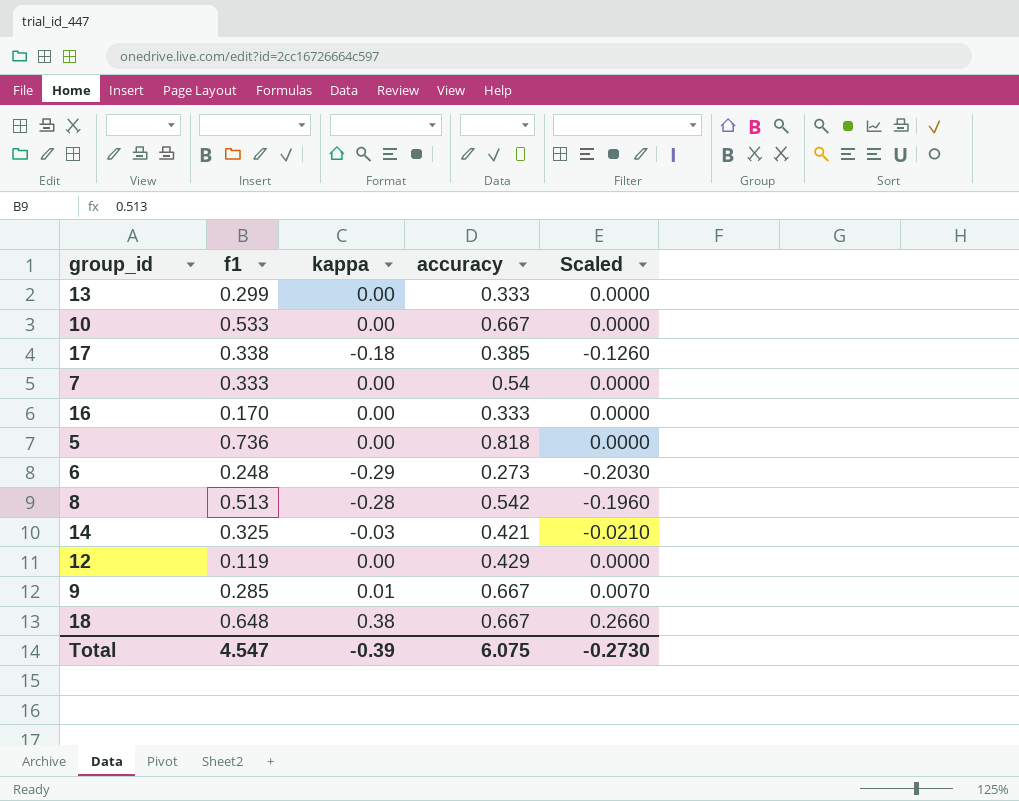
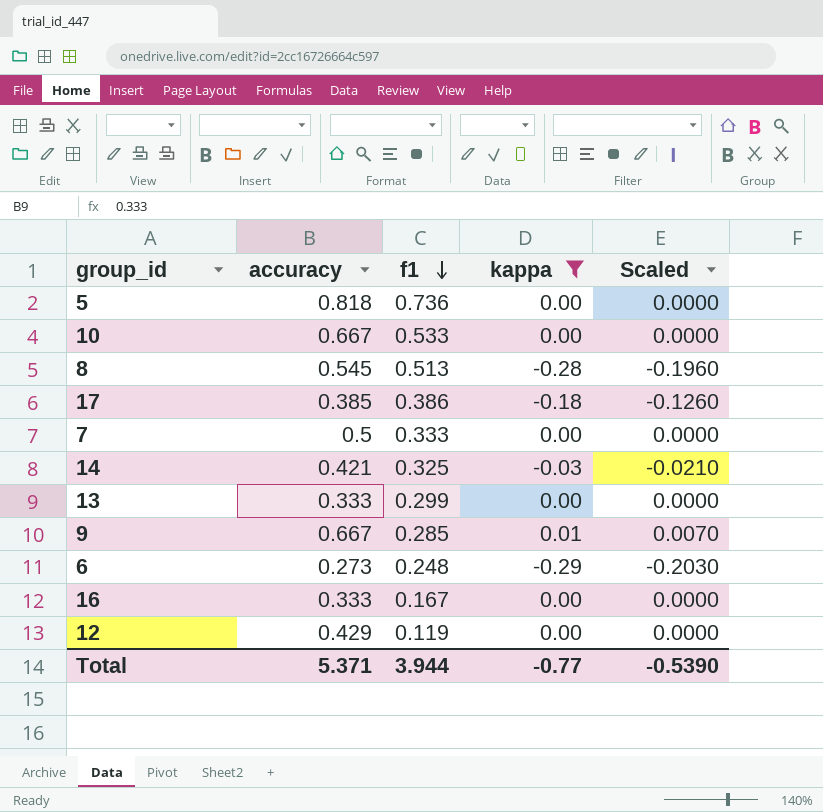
filter: none -> kappa != 0.38
row order: none -> f1 descending
column accuracy | position: 4 -> 2
8 | accuracy: 0.542 -> 0.545
17 | f1: 0.338 -> 0.386
7 | accuracy: 0.54 -> 0.5
16 | f1: 0.170 -> 0.167
Total | accuracy: 6.075 -> 5.371
Total | f1: 4.547 -> 3.944
Total | kappa: -0.39 -> -0.77
Total | Scaled: -0.2730 -> -0.5390

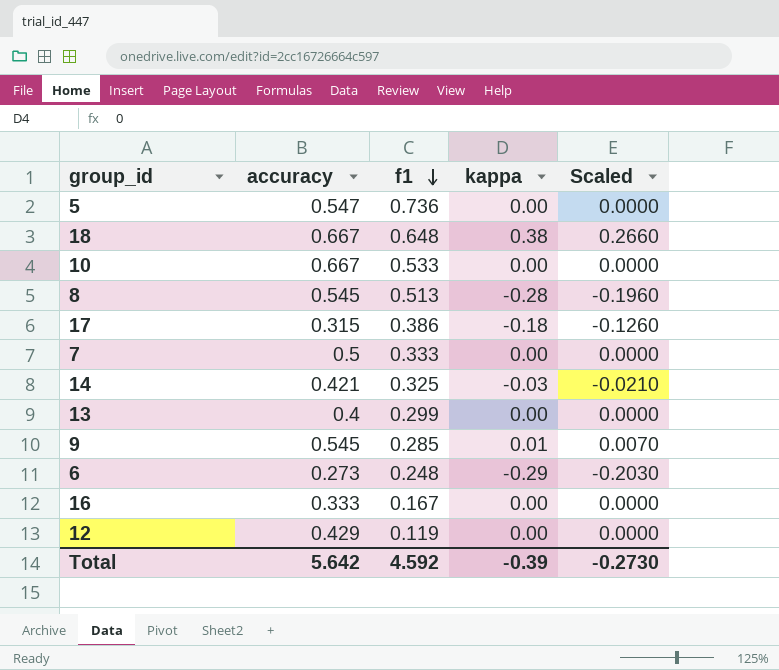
filter: kappa != 0.38 -> none
5 | accuracy: 0.818 -> 0.547
17 | accuracy: 0.385 -> 0.315
13 | accuracy: 0.333 -> 0.4
9 | accuracy: 0.667 -> 0.545
Total | accuracy: 5.371 -> 5.642
Total | f1: 3.944 -> 4.592
Total | kappa: -0.77 -> -0.39
Total | Scaled: -0.5390 -> -0.2730

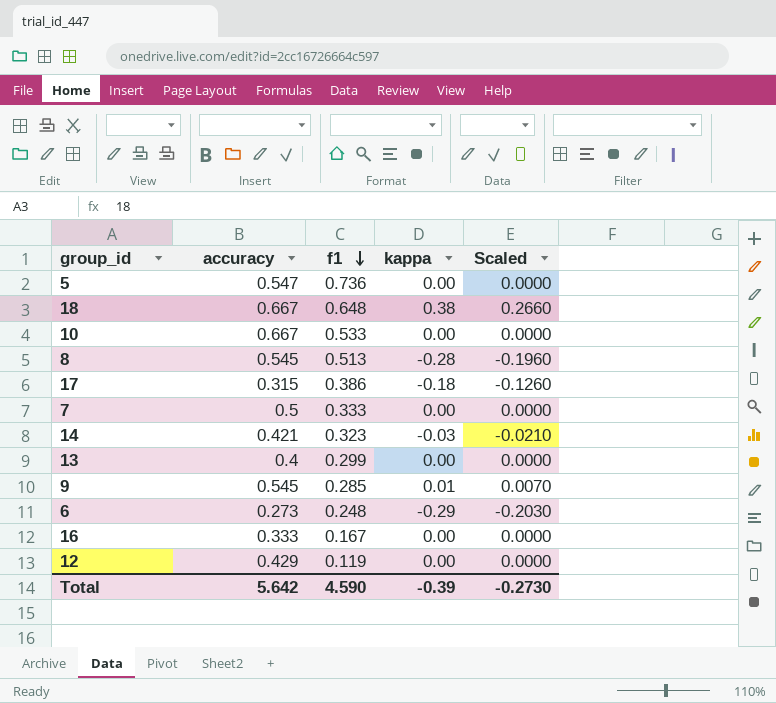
14 | f1: 0.325 -> 0.323
Total | f1: 4.592 -> 4.590

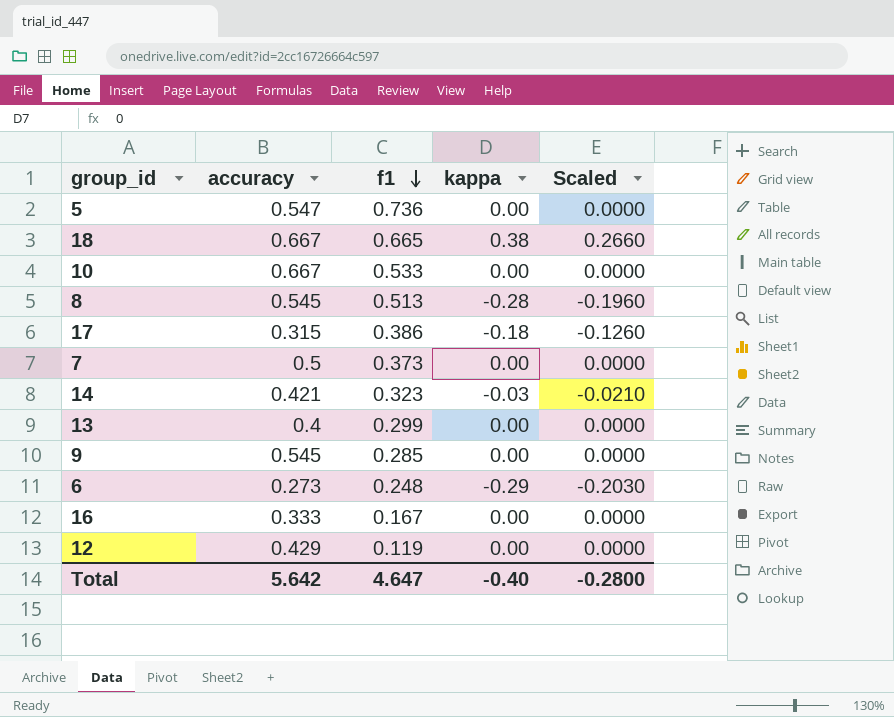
18 | f1: 0.648 -> 0.665
7 | f1: 0.333 -> 0.373
9 | kappa: 0.01 -> 0.00
9 | Scaled: 0.0070 -> 0.0000
Total | f1: 4.590 -> 4.647
Total | kappa: -0.39 -> -0.40
Total | Scaled: -0.2730 -> -0.2800

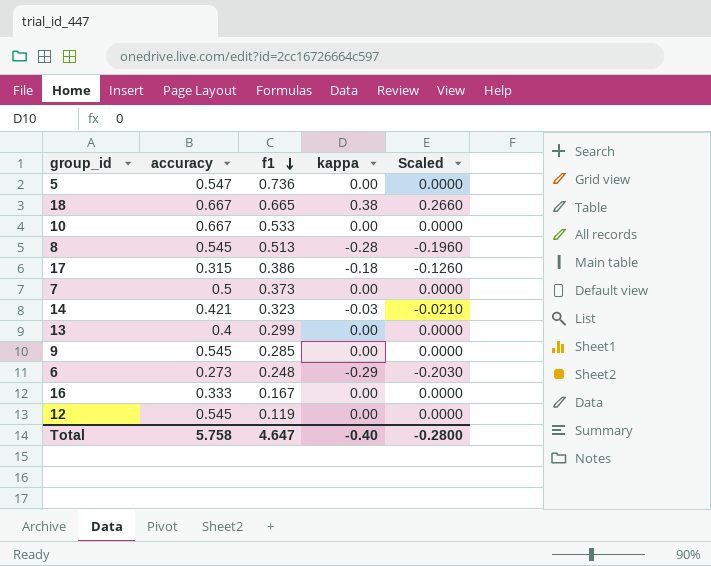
12 | accuracy: 0.429 -> 0.545
Total | accuracy: 5.642 -> 5.758

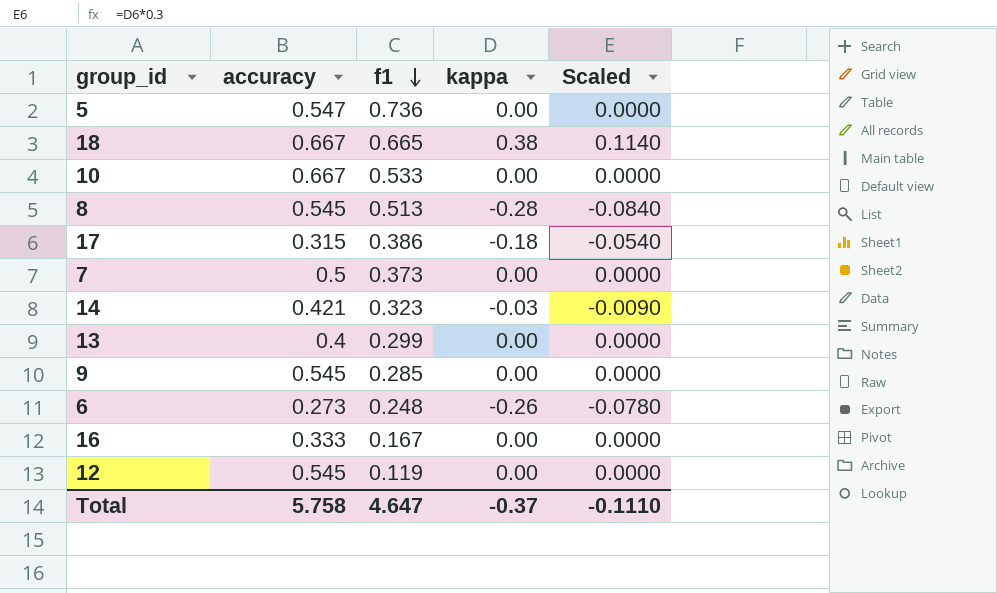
column Scaled | formula: [kappa] * 0.7 -> [kappa] * 0.3
6 | kappa: -0.29 -> -0.26
Total | kappa: -0.40 -> -0.37
Total | Scaled: -0.2800 -> -0.1110

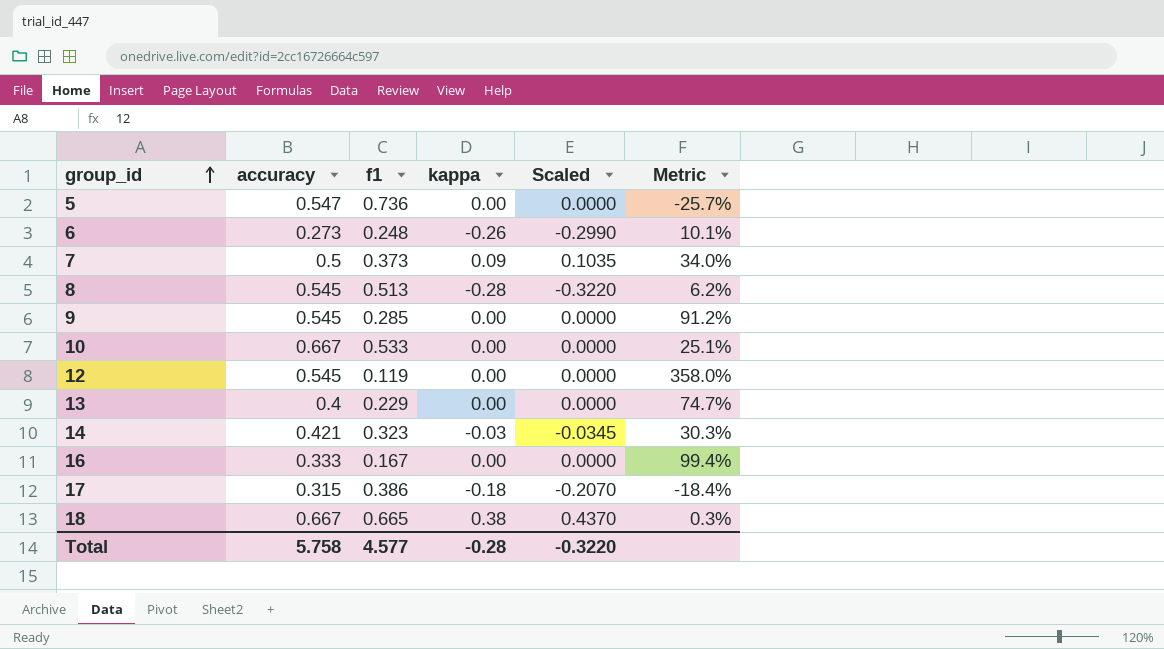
row order: f1 descending -> group_id ascending
column Scaled | formula: [kappa] * 0.3 -> [kappa] * 1.15
column Metric | formula: none -> ([accuracy] - [f1]) / [f1]
7 | kappa: 0.00 -> 0.09
13 | f1: 0.299 -> 0.229
Total | f1: 4.647 -> 4.577
Total | kappa: -0.37 -> -0.28
Total | Scaled: -0.1110 -> -0.3220

